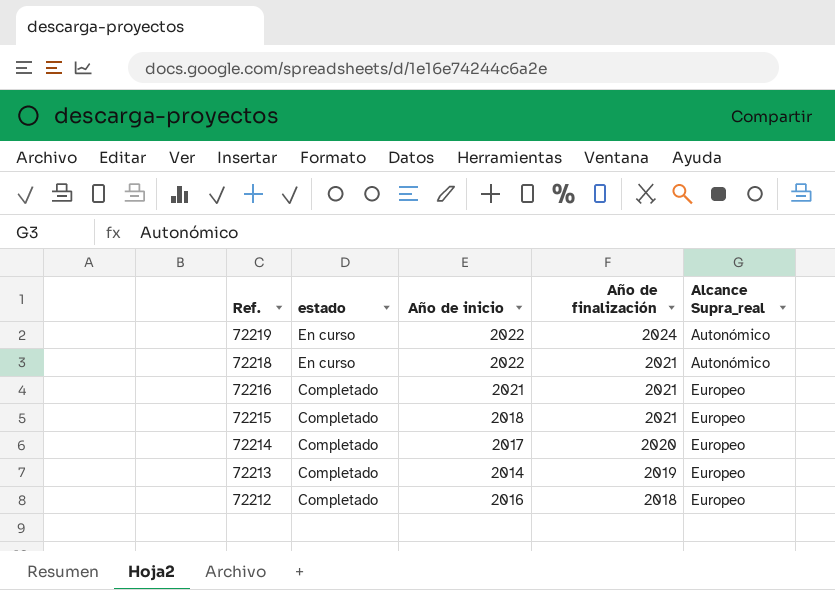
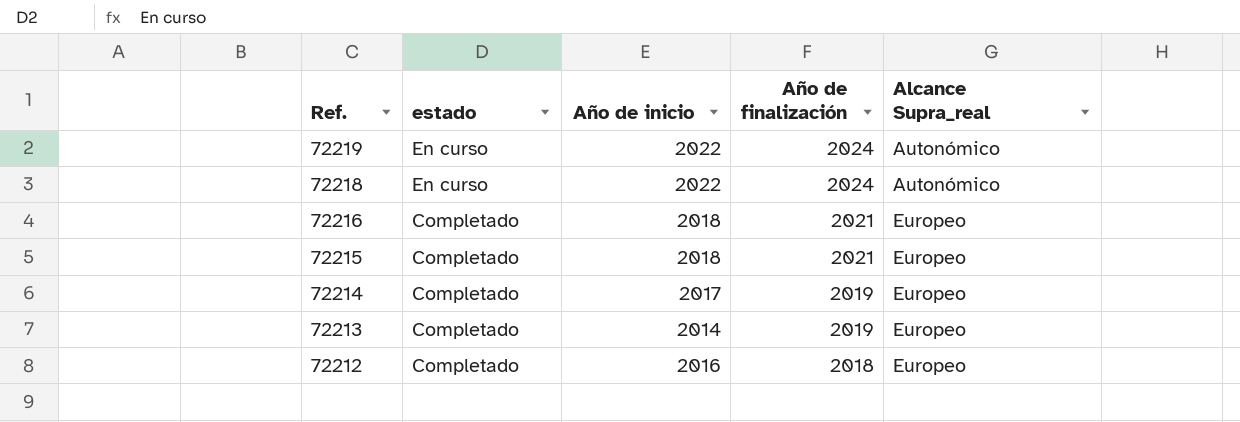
72218 | Año de finalización: 2021 -> 2024
72216 | Año de inicio: 2021 -> 2018
72214 | Año de finalización: 2020 -> 2019

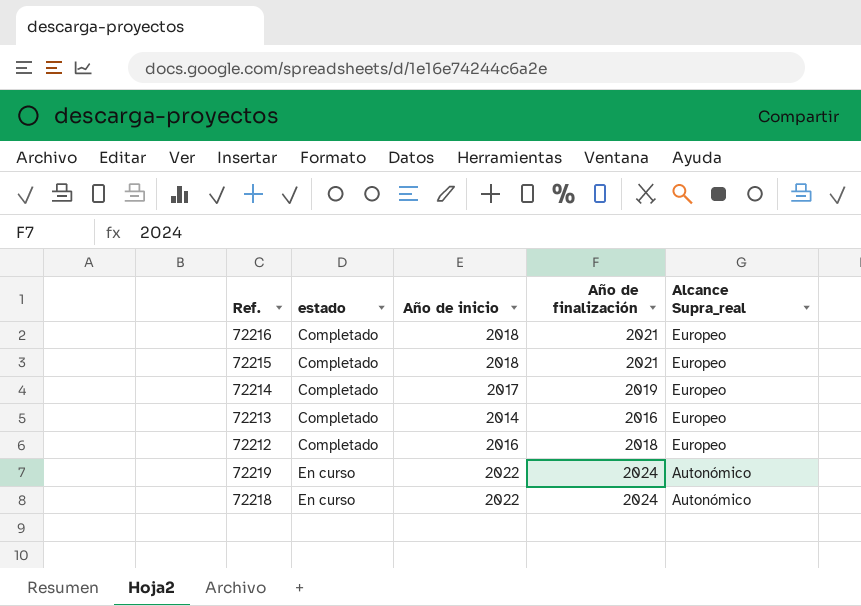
row order: Ref. descending -> estado ascending
72213 | Año de finalización: 2019 -> 2016

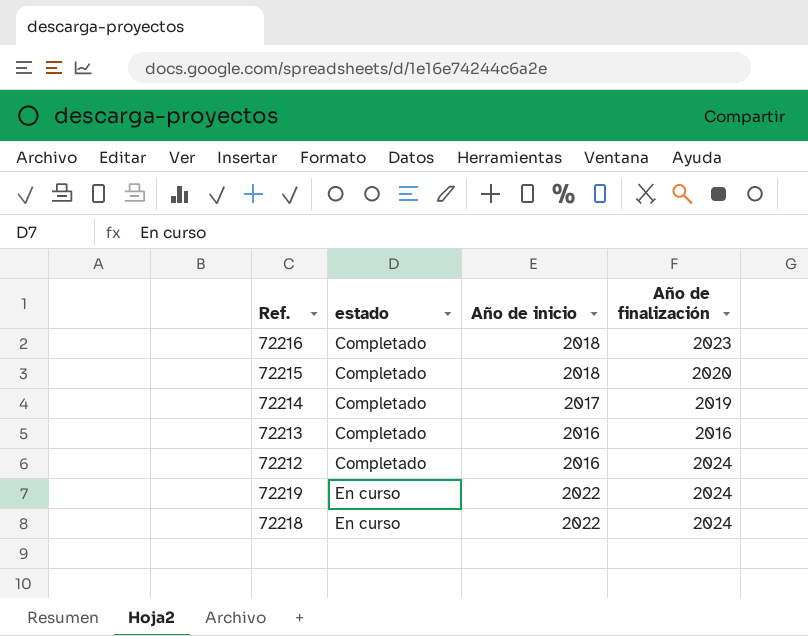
column Alcance Supra_real | position: 5 -> none
72216 | Año de finalización: 2021 -> 2023
72215 | Año de finalización: 2021 -> 2020
72213 | Año de inicio: 2014 -> 2016
72212 | Año de finalización: 2018 -> 2024

